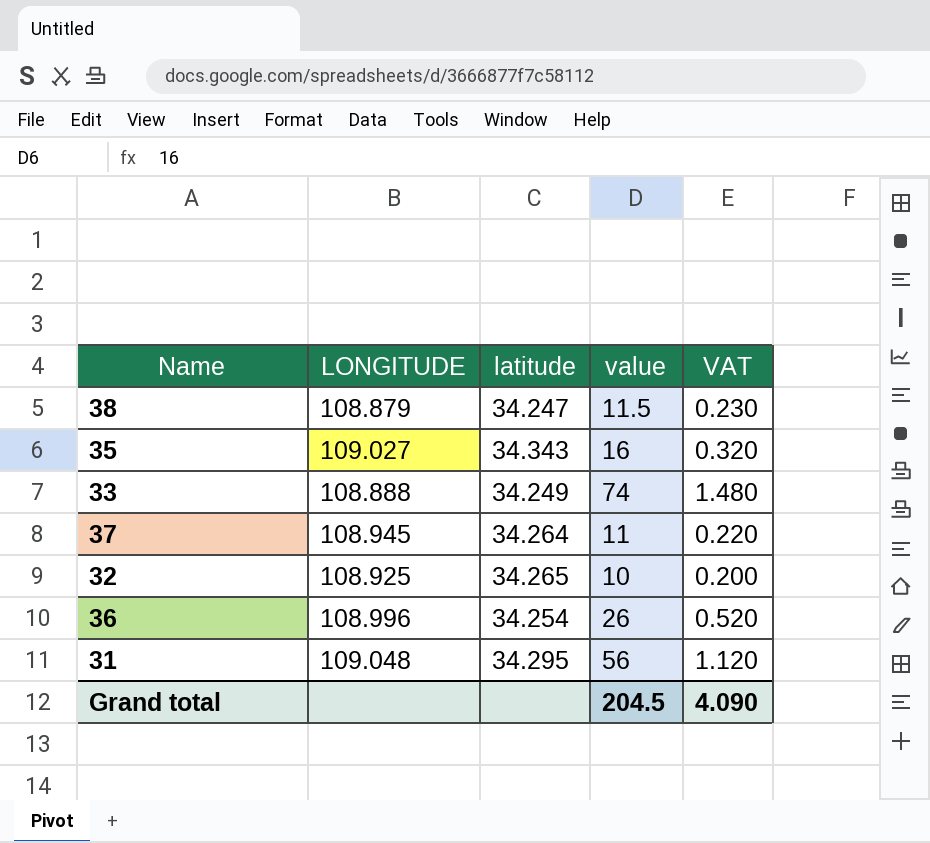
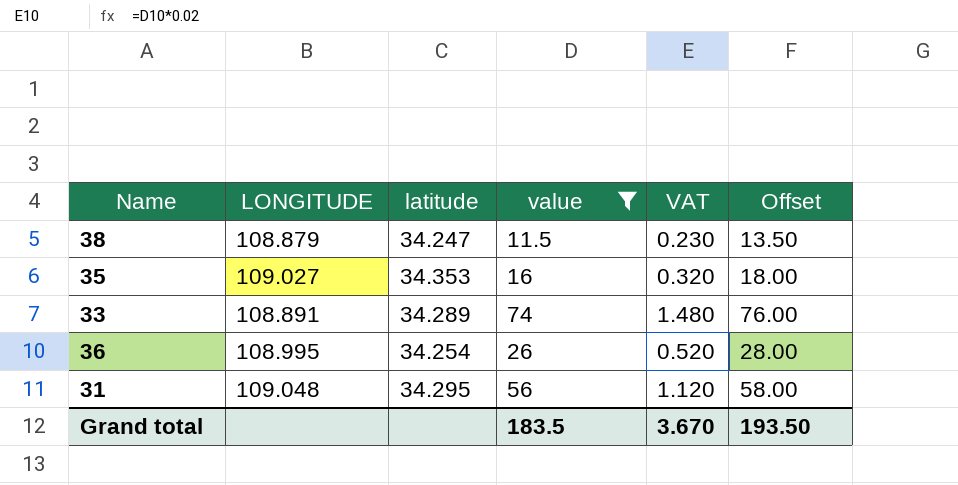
filter: none -> value >= 11.5
column Offset | formula: none -> [value] + 2
35 | latitude: 34.343 -> 34.353
33 | LONGITUDE: 108.888 -> 108.891
33 | latitude: 34.249 -> 34.289
36 | LONGITUDE: 108.996 -> 108.995
Grand total | value: 204.5 -> 183.5
Grand total | VAT: 4.090 -> 3.670

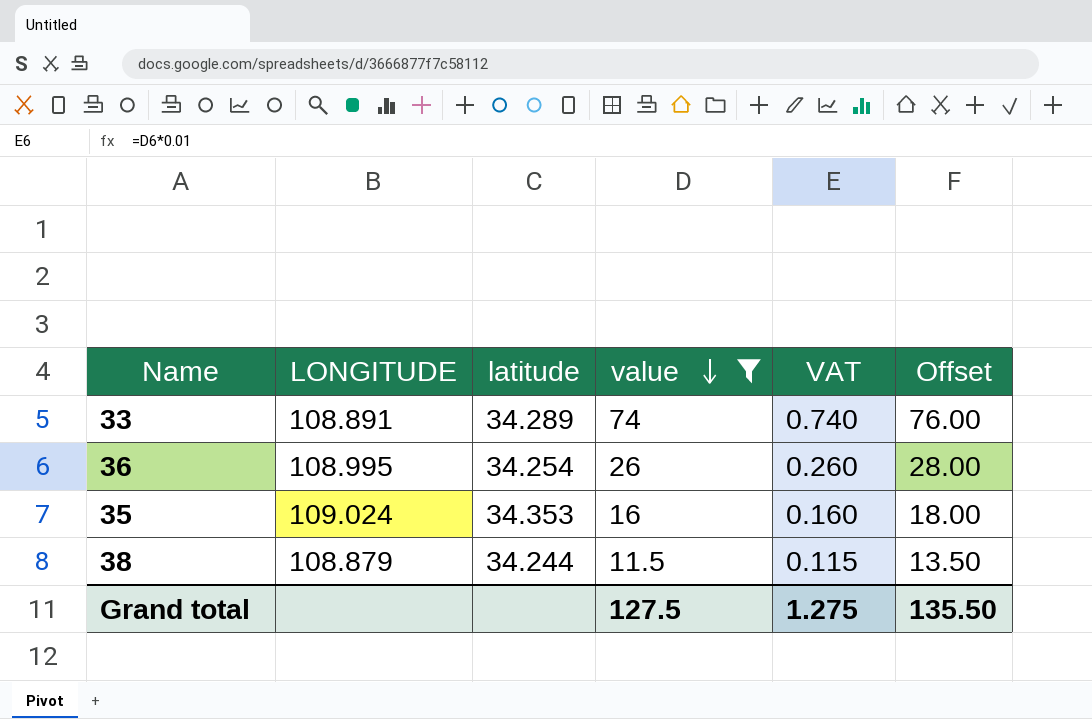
row order: none -> value descending
column VAT | formula: [value] * 0.02 -> [value] * 0.01
row 31: 109.048 | 34.295 | 56 | 1.120 | 58.00 -> none
35 | LONGITUDE: 109.027 -> 109.024
38 | latitude: 34.247 -> 34.244
Grand total | value: 183.5 -> 127.5
Grand total | VAT: 3.670 -> 1.275
Grand total | Offset: 193.50 -> 135.50

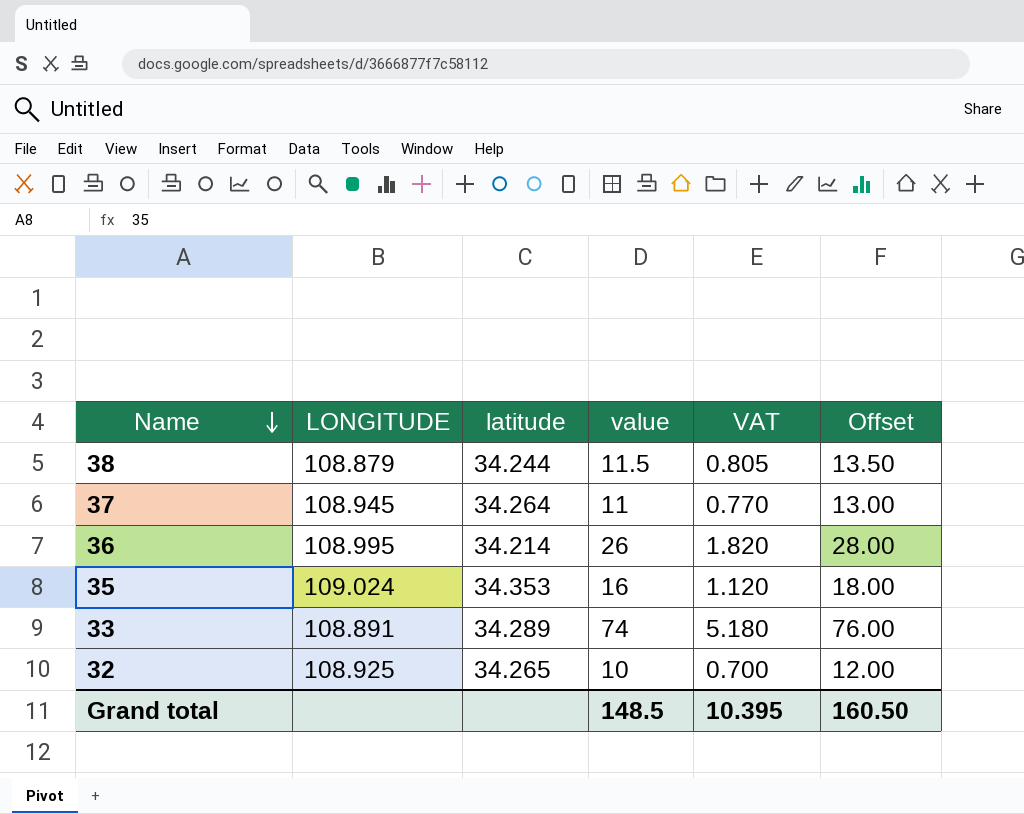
filter: value >= 11.5 -> none
row order: value descending -> Name descending
column VAT | formula: [value] * 0.01 -> [value] * 0.07
36 | latitude: 34.254 -> 34.214
Grand total | value: 127.5 -> 148.5
Grand total | VAT: 1.275 -> 10.395
Grand total | Offset: 135.50 -> 160.50

